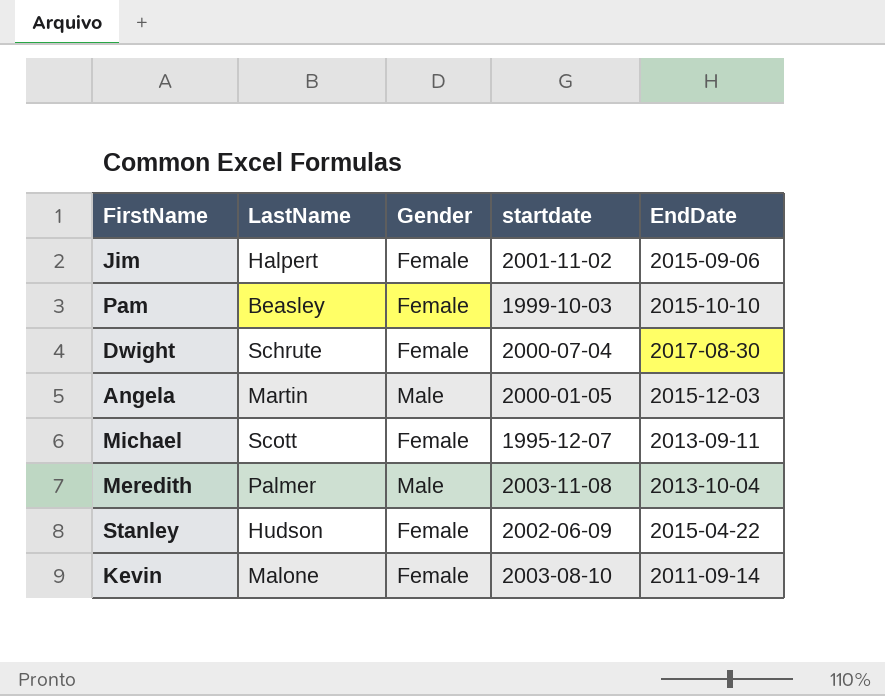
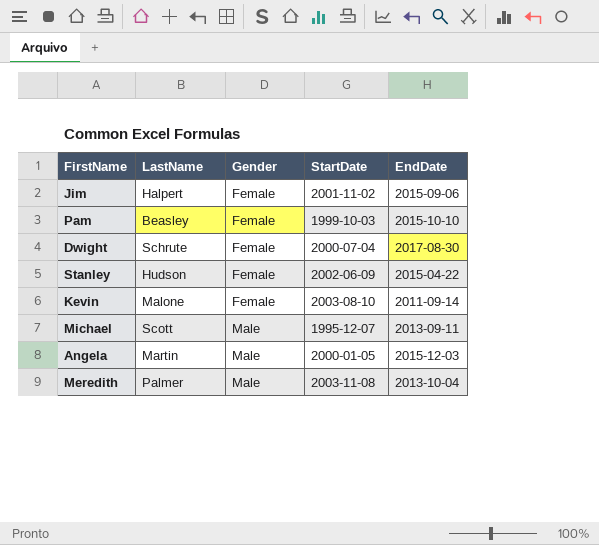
row order: none -> Gender ascending
column name: startdate -> StartDate
Michael | Gender: Female -> Male

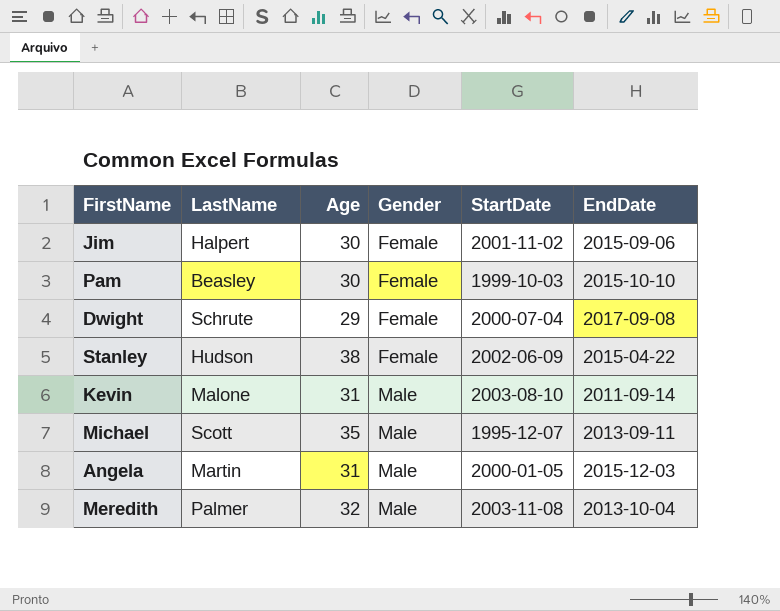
column Age | position: none -> 3
Dwight | EndDate: 2017-08-30 -> 2017-09-08
Kevin | Gender: Female -> Male

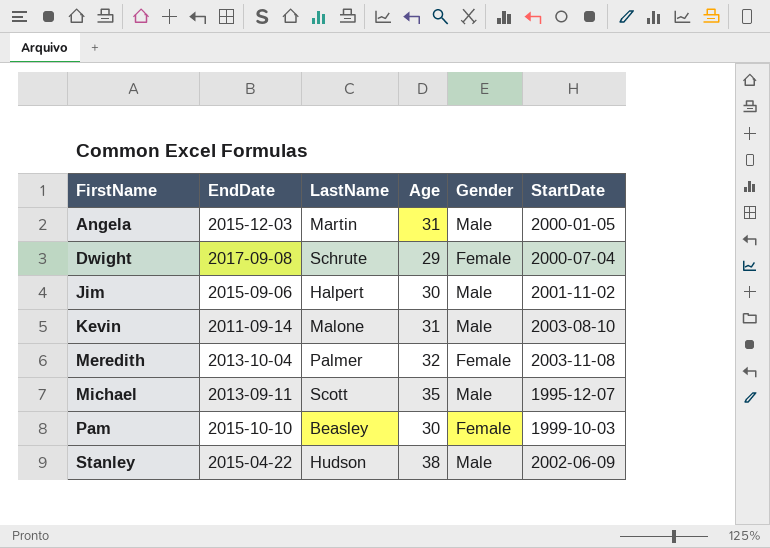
row order: Gender ascending -> FirstName ascending
column EndDate | position: 6 -> 2
Jim | Gender: Female -> Male
Meredith | Gender: Male -> Female
Stanley | Gender: Female -> Male

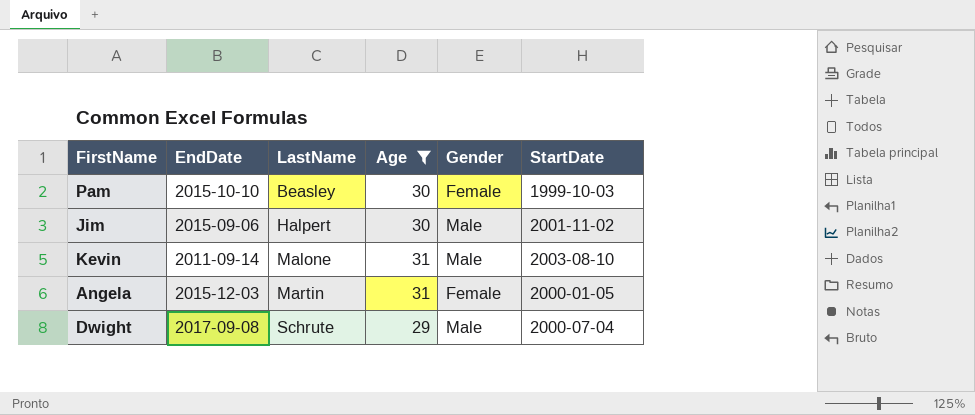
filter: none -> Age <= 31
row order: FirstName ascending -> LastName ascending
Angela | Gender: Male -> Female
Dwight | Gender: Female -> Male

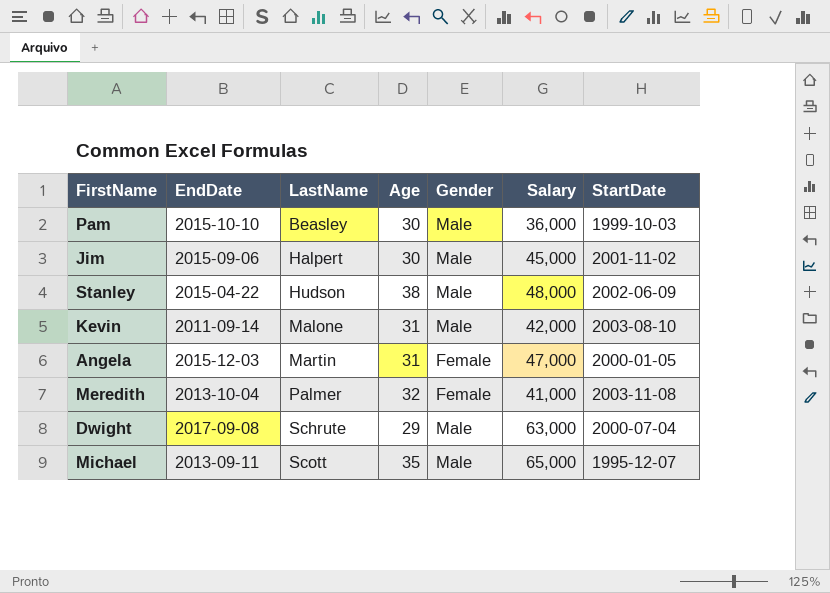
filter: Age <= 31 -> none
column Salary | position: none -> 6
Pam | Gender: Female -> Male

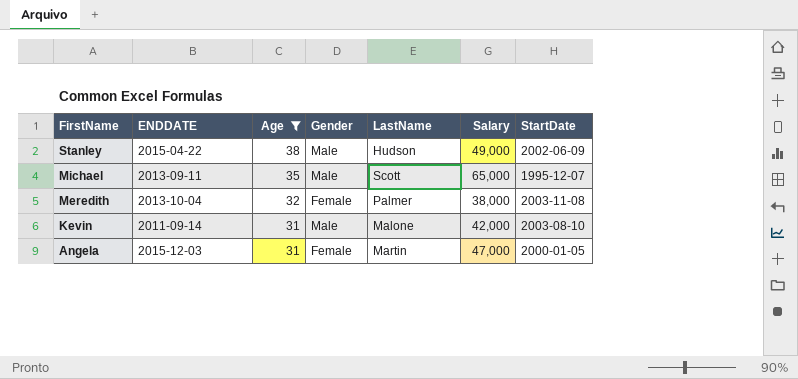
filter: none -> Age >= 31
row order: LastName ascending -> FirstName descending
column name: EndDate -> ENDDATE
column LastName | position: 3 -> 5
Stanley | Salary: 48,000 -> 49,000
Meredith | Salary: 41,000 -> 38,000

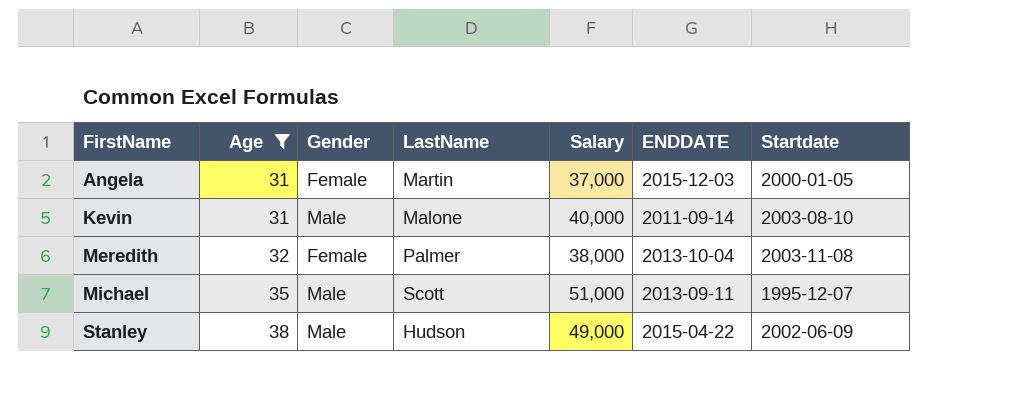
row order: FirstName descending -> FirstName ascending
column ENDDATE | position: 2 -> 6
column name: StartDate -> Startdate
Angela | Salary: 47,000 -> 37,000
Kevin | Salary: 42,000 -> 40,000
Michael | Salary: 65,000 -> 51,000

